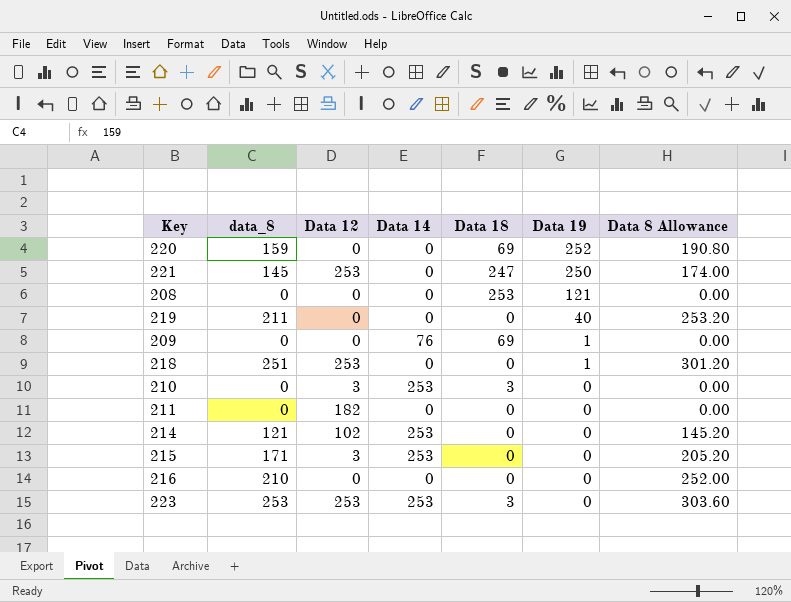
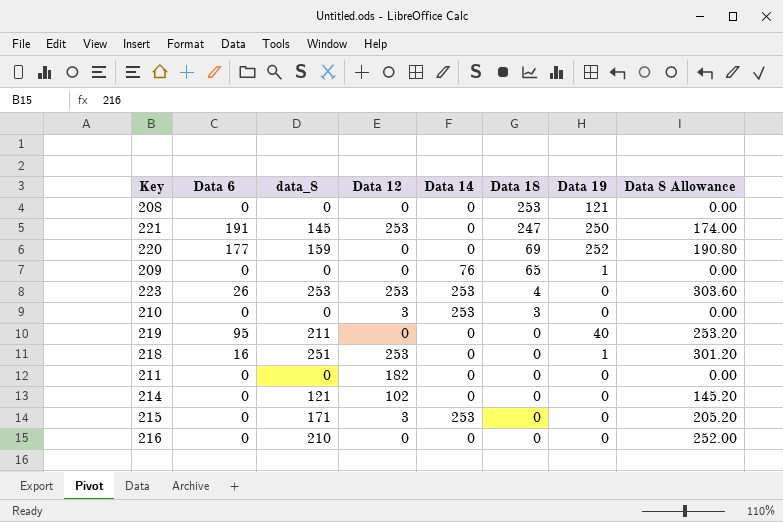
row order: Data 19 descending -> Data 18 descending
column Data 6 | position: none -> 2
209 | Data 18: 69 -> 65
223 | Data 18: 3 -> 4
214 | Data 14: 253 -> 0

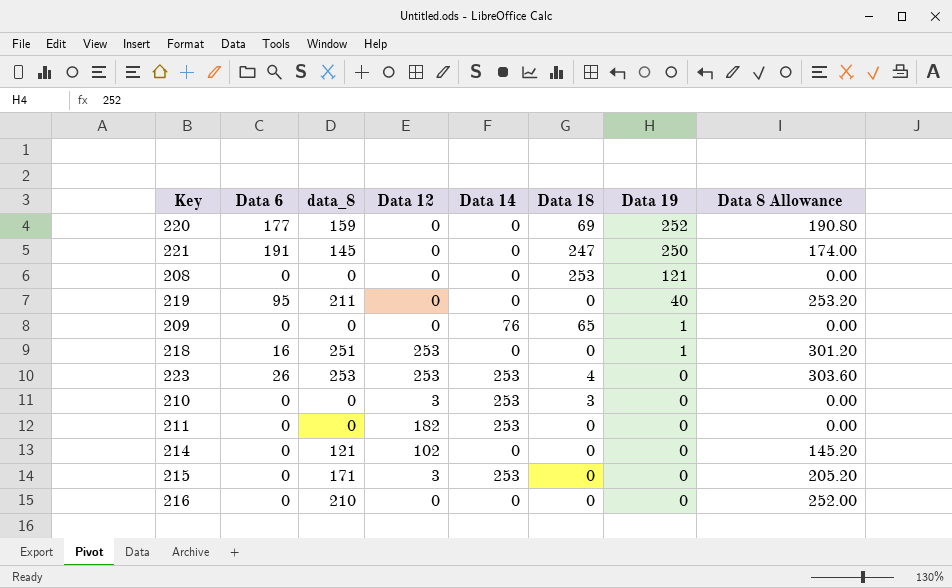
row order: Data 18 descending -> Data 19 descending
221 | Data 12: 253 -> 0
211 | Data 14: 0 -> 253

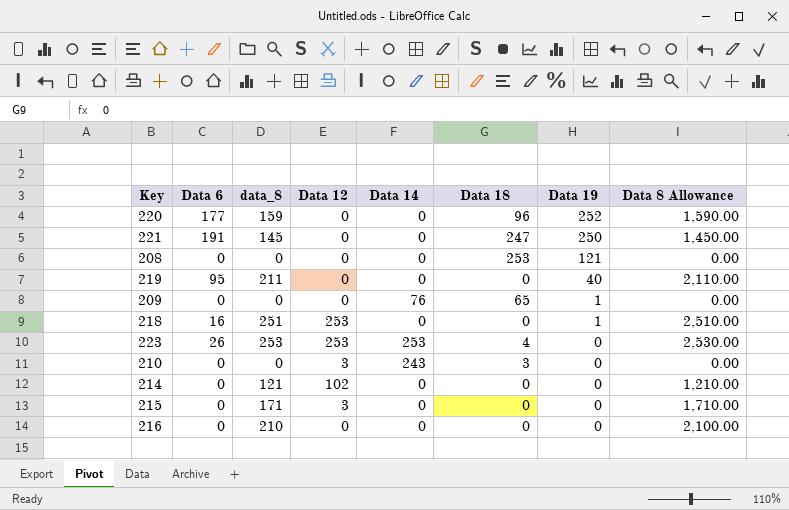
column Data 8 Allowance | formula: [data_8] * 1.2 -> [data_8] * 10
row 211: 0 | 0 | 182 | 253 | 0 | 0 | 0.00 -> none
220 | Data 18: 69 -> 96
210 | Data 14: 253 -> 243
215 | Data 14: 253 -> 0

